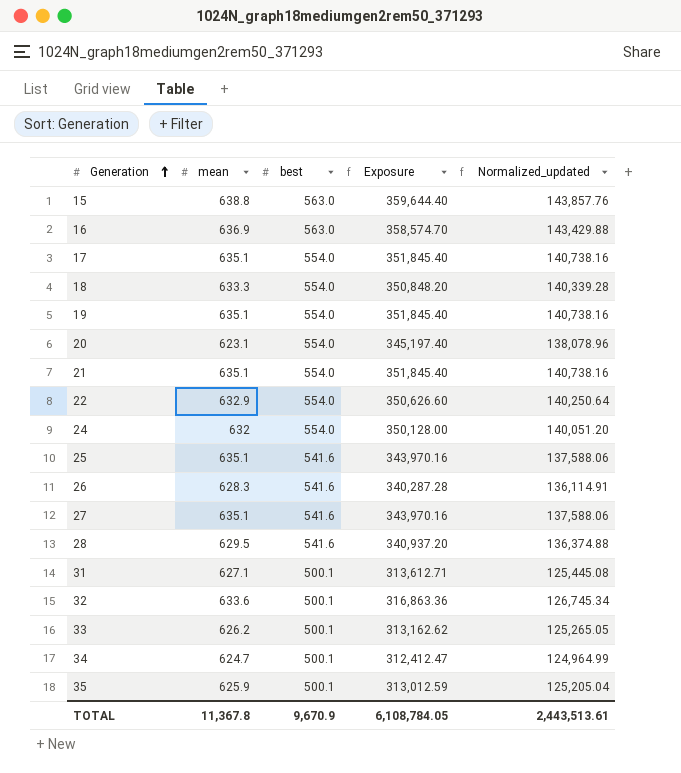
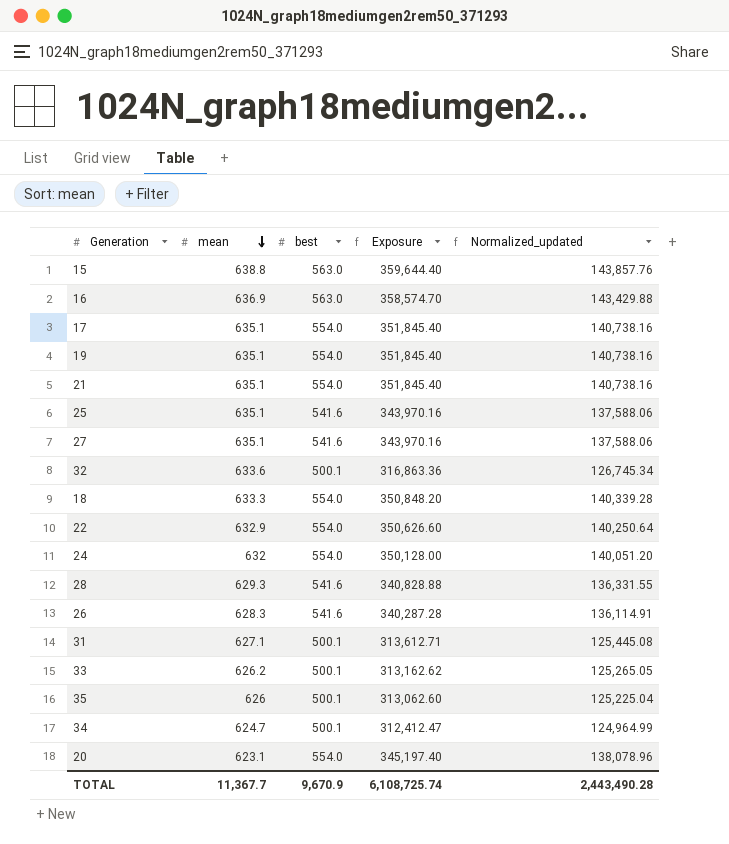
row order: Generation ascending -> mean descending
28 | mean: 629.5 -> 629.3
28 | Exposure: 340,937.20 -> 340,828.88
28 | Normalized_updated: 136,374.88 -> 136,331.55
35 | mean: 625.9 -> 626
35 | Exposure: 313,012.59 -> 313,062.60
35 | Normalized_updated: 125,205.04 -> 125,225.04
TOTAL | mean: 11,367.8 -> 11,367.7
TOTAL | Exposure: 6,108,784.05 -> 6,108,725.74
TOTAL | Normalized_updated: 2,443,513.61 -> 2,443,490.28

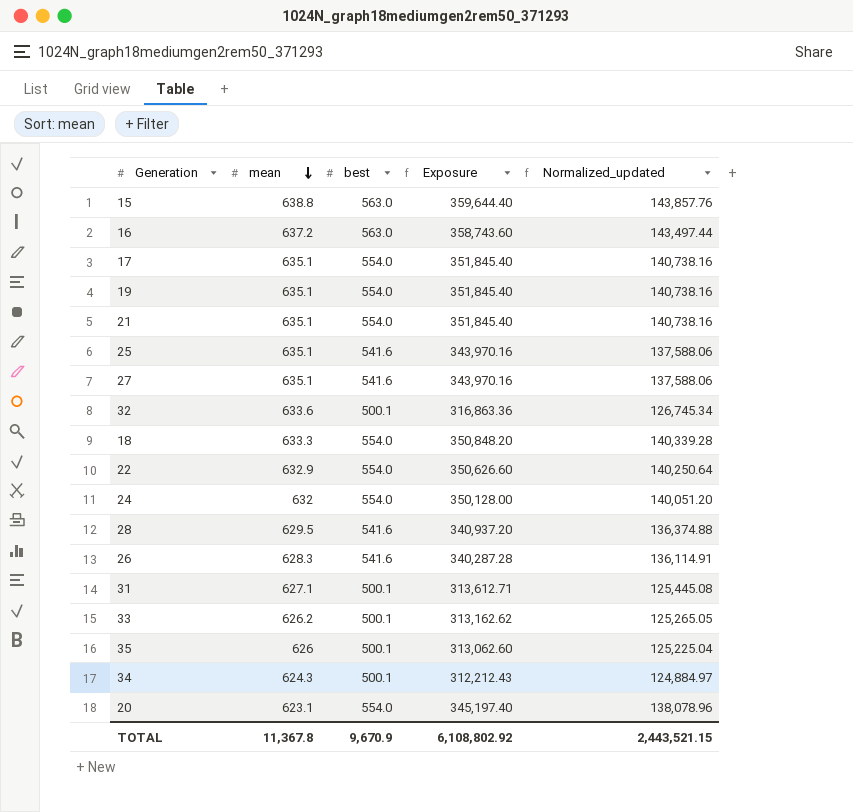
16 | mean: 636.9 -> 637.2
16 | Exposure: 358,574.70 -> 358,743.60
16 | Normalized_updated: 143,429.88 -> 143,497.44
28 | mean: 629.3 -> 629.5
28 | Exposure: 340,828.88 -> 340,937.20
28 | Normalized_updated: 136,331.55 -> 136,374.88
34 | mean: 624.7 -> 624.3
34 | Exposure: 312,412.47 -> 312,212.43
34 | Normalized_updated: 124,964.99 -> 124,884.97
TOTAL | mean: 11,367.7 -> 11,367.8
TOTAL | Exposure: 6,108,725.74 -> 6,108,802.92
TOTAL | Normalized_updated: 2,443,490.28 -> 2,443,521.15

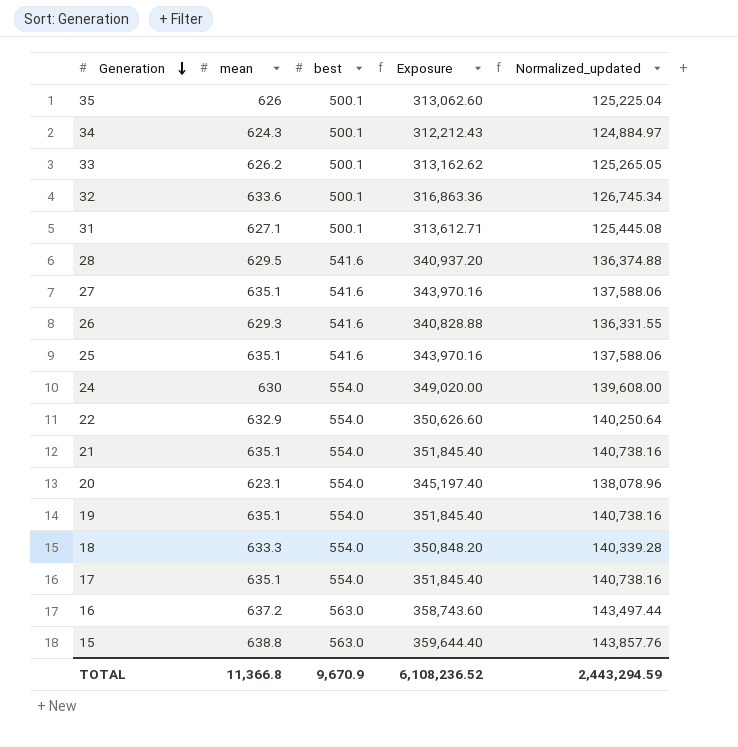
row order: mean descending -> Generation descending
26 | mean: 628.3 -> 629.3
26 | Exposure: 340,287.28 -> 340,828.88
26 | Normalized_updated: 136,114.91 -> 136,331.55
24 | mean: 632 -> 630
24 | Exposure: 350,128.00 -> 349,020.00
24 | Normalized_updated: 140,051.20 -> 139,608.00
TOTAL | mean: 11,367.8 -> 11,366.8
TOTAL | Exposure: 6,108,802.92 -> 6,108,236.52
TOTAL | Normalized_updated: 2,443,521.15 -> 2,443,294.59

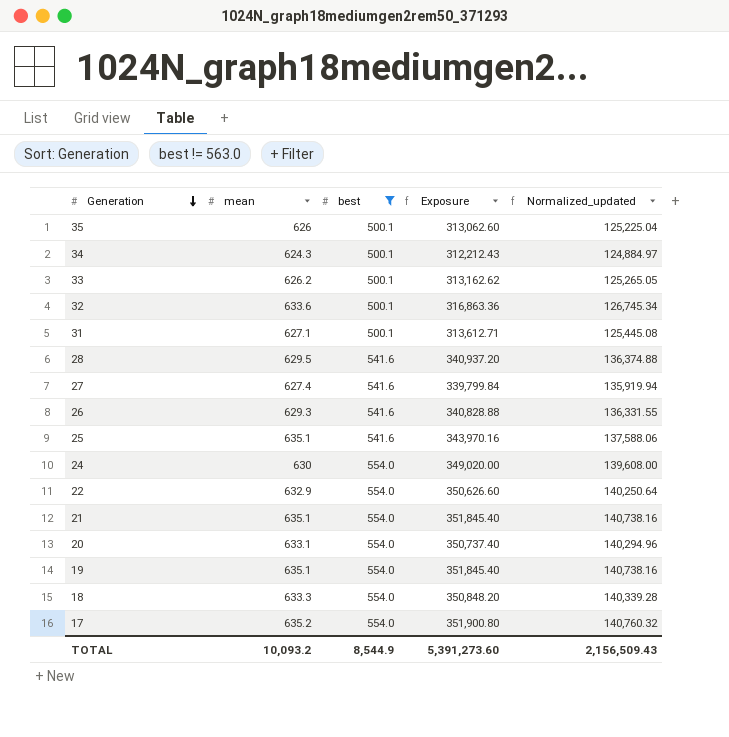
filter: none -> best != 563.0
27 | mean: 635.1 -> 627.4
27 | Exposure: 343,970.16 -> 339,799.84
27 | Normalized_updated: 137,588.06 -> 135,919.94
20 | mean: 623.1 -> 633.1
20 | Exposure: 345,197.40 -> 350,737.40
20 | Normalized_updated: 138,078.96 -> 140,294.96
17 | mean: 635.1 -> 635.2
17 | Exposure: 351,845.40 -> 351,900.80
17 | Normalized_updated: 140,738.16 -> 140,760.32
TOTAL | mean: 11,366.8 -> 10,093.2
TOTAL | best: 9,670.9 -> 8,544.9
TOTAL | Exposure: 6,108,236.52 -> 5,391,273.60
TOTAL | Normalized_updated: 2,443,294.59 -> 2,156,509.43

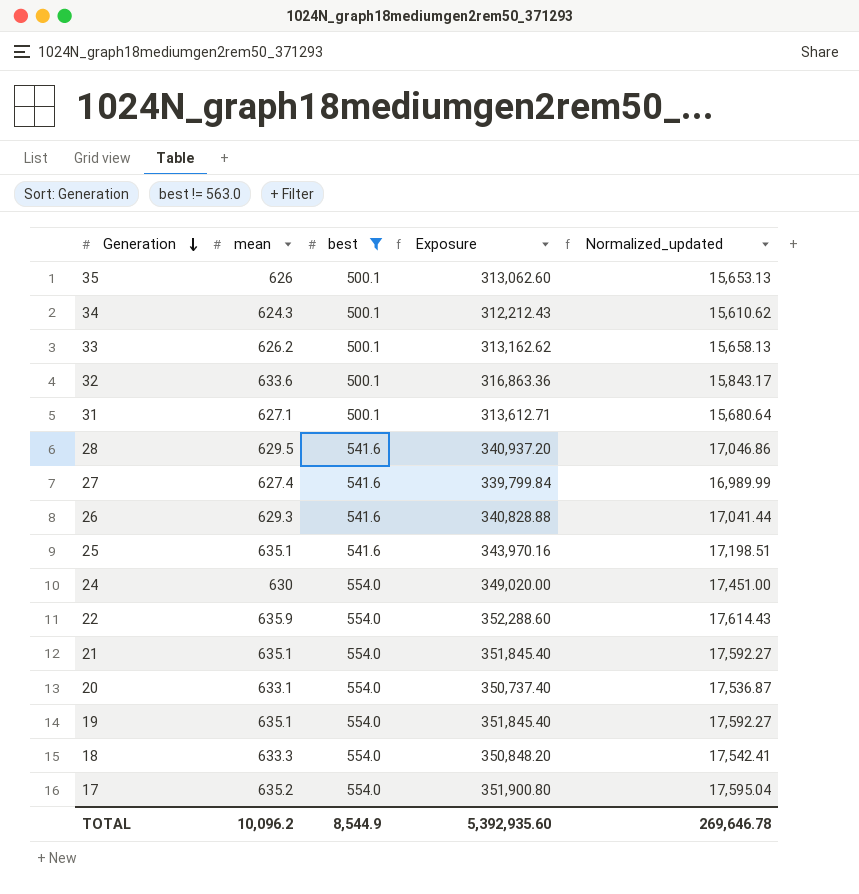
column Normalized_updated | formula: [Exposure] * 0.4 -> [Exposure] * 0.05
22 | mean: 632.9 -> 635.9
22 | Exposure: 350,626.60 -> 352,288.60
TOTAL | mean: 10,093.2 -> 10,096.2
TOTAL | Exposure: 5,391,273.60 -> 5,392,935.60
TOTAL | Normalized_updated: 2,156,509.43 -> 269,646.78

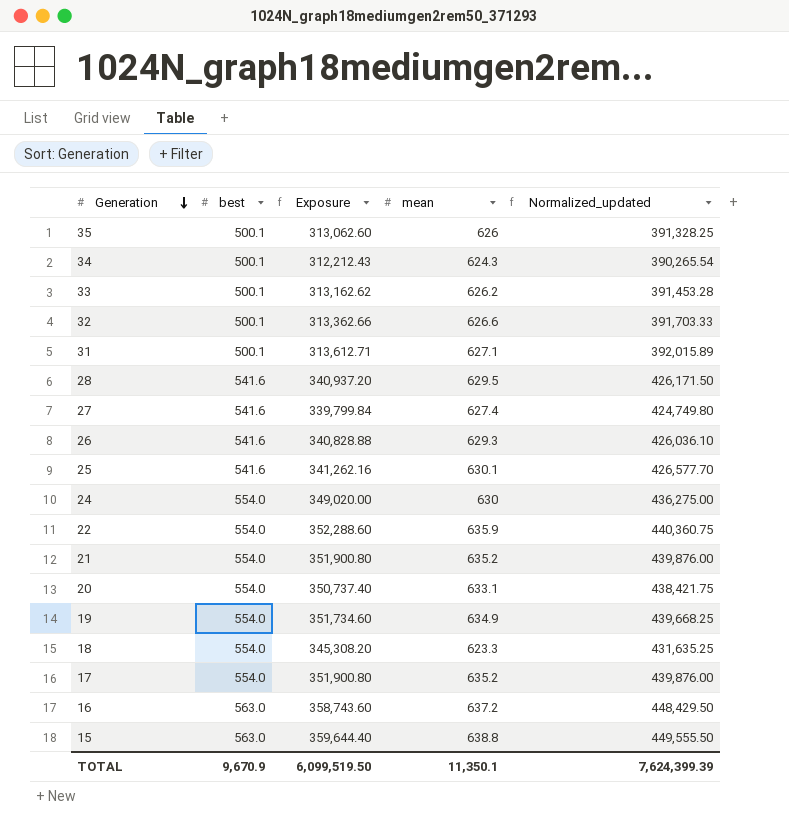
filter: best != 563.0 -> none
column mean | position: 2 -> 4
column Normalized_updated | formula: [Exposure] * 0.05 -> [Exposure] * 1.25
32 | Exposure: 316,863.36 -> 313,362.66
32 | mean: 633.6 -> 626.6
25 | Exposure: 343,970.16 -> 341,262.16
25 | mean: 635.1 -> 630.1
21 | Exposure: 351,845.40 -> 351,900.80
21 | mean: 635.1 -> 635.2
19 | Exposure: 351,845.40 -> 351,734.60
19 | mean: 635.1 -> 634.9
18 | Exposure: 350,848.20 -> 345,308.20
18 | mean: 633.3 -> 623.3
TOTAL | best: 8,544.9 -> 9,670.9
TOTAL | Exposure: 5,392,935.60 -> 6,099,519.50
TOTAL | mean: 10,096.2 -> 11,350.1
TOTAL | Normalized_updated: 269,646.78 -> 7,624,399.39

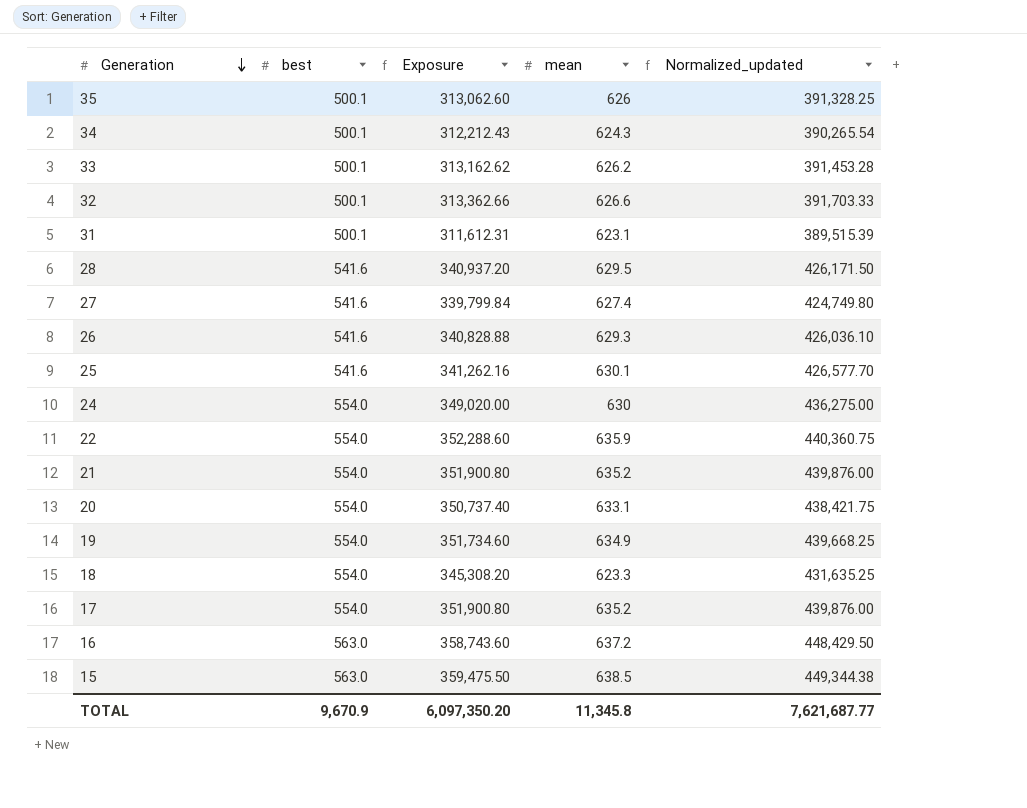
31 | Exposure: 313,612.71 -> 311,612.31
31 | mean: 627.1 -> 623.1
31 | Normalized_updated: 392,015.89 -> 389,515.39
15 | Exposure: 359,644.40 -> 359,475.50
15 | mean: 638.8 -> 638.5
15 | Normalized_updated: 449,555.50 -> 449,344.38
TOTAL | Exposure: 6,099,519.50 -> 6,097,350.20
TOTAL | mean: 11,350.1 -> 11,345.8
TOTAL | Normalized_updated: 7,624,399.39 -> 7,621,687.77

